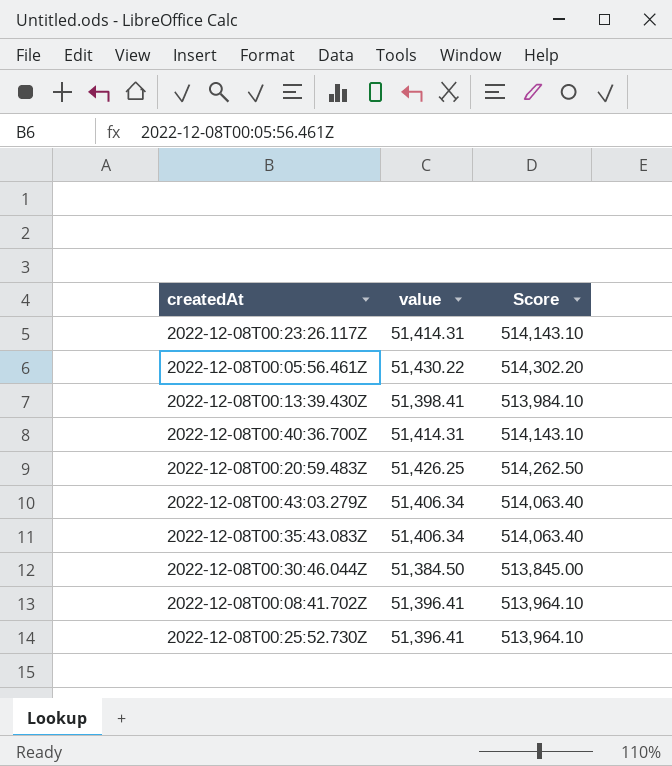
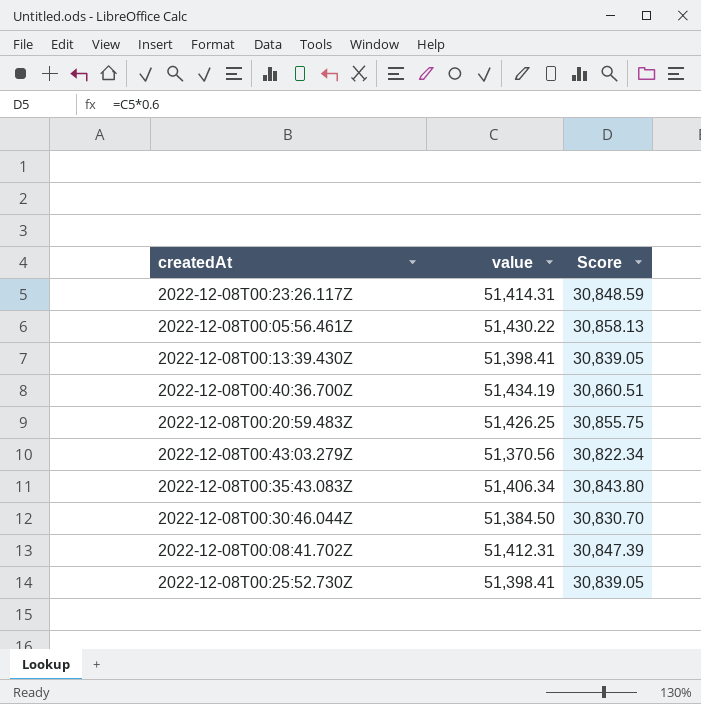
column Score | formula: [value] * 10 -> [value] * 0.6
2022-12-08T00:40:36.700Z | value: 51,414.31 -> 51,434.19
2022-12-08T00:43:03.279Z | value: 51,406.34 -> 51,370.56
2022-12-08T00:08:41.702Z | value: 51,396.41 -> 51,412.31
2022-12-08T00:25:52.730Z | value: 51,396.41 -> 51,398.41

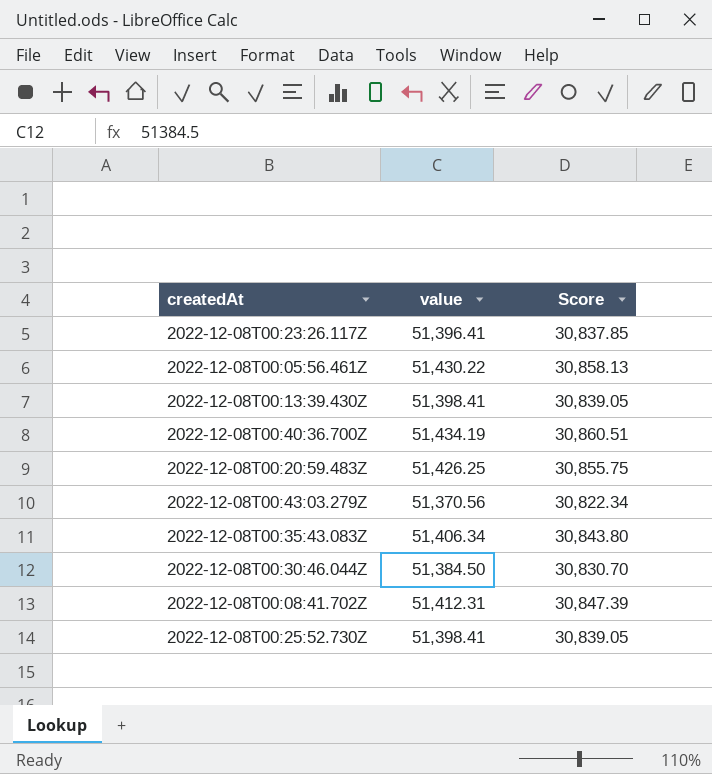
2022-12-08T00:23:26.117Z | value: 51,414.31 -> 51,396.41
2022-12-08T00:23:26.117Z | Score: 30,848.59 -> 30,837.85

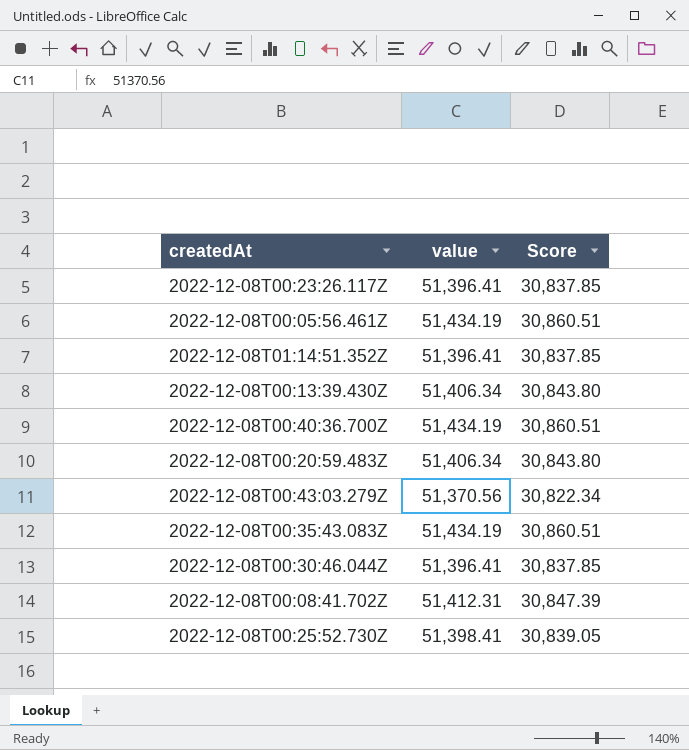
2022-12-08T00:05:56.461Z | value: 51,430.22 -> 51,434.19
2022-12-08T00:05:56.461Z | Score: 30,858.13 -> 30,860.51
row 2022-12-08T01:14:51.352Z: none -> 51,396.41 | 30,837.85
2022-12-08T00:13:39.430Z | value: 51,398.41 -> 51,406.34
2022-12-08T00:13:39.430Z | Score: 30,839.05 -> 30,843.80
2022-12-08T00:20:59.483Z | value: 51,426.25 -> 51,406.34
2022-12-08T00:20:59.483Z | Score: 30,855.75 -> 30,843.80
2022-12-08T00:35:43.083Z | value: 51,406.34 -> 51,434.19
2022-12-08T00:35:43.083Z | Score: 30,843.80 -> 30,860.51
2022-12-08T00:30:46.044Z | value: 51,384.50 -> 51,396.41
2022-12-08T00:30:46.044Z | Score: 30,830.70 -> 30,837.85

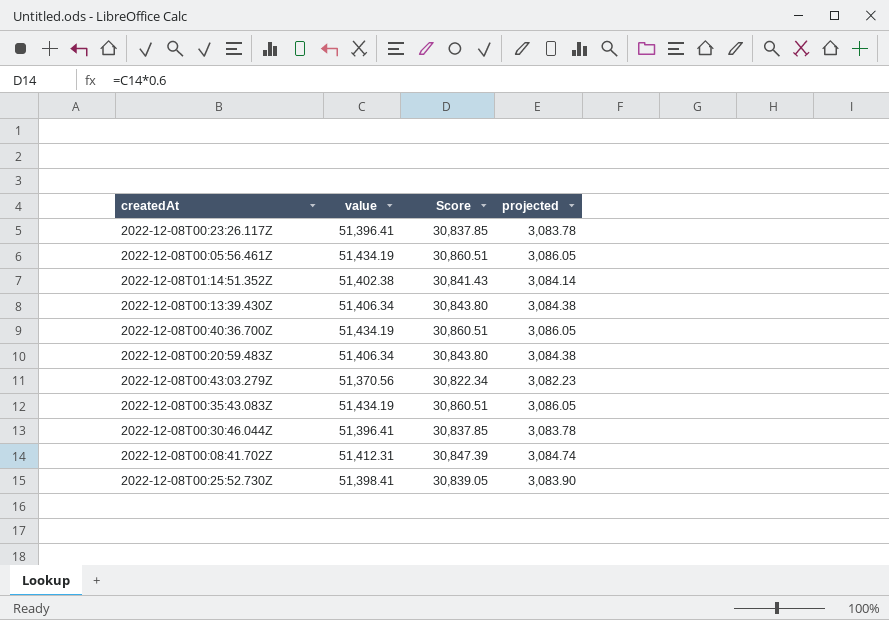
column projected | formula: none -> [value] * 0.06
2022-12-08T01:14:51.352Z | value: 51,396.41 -> 51,402.38
2022-12-08T01:14:51.352Z | Score: 30,837.85 -> 30,841.43

